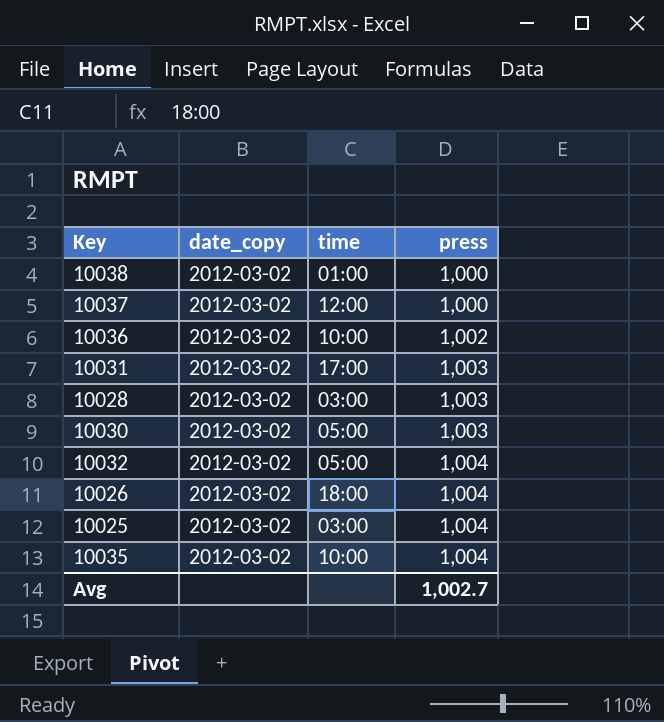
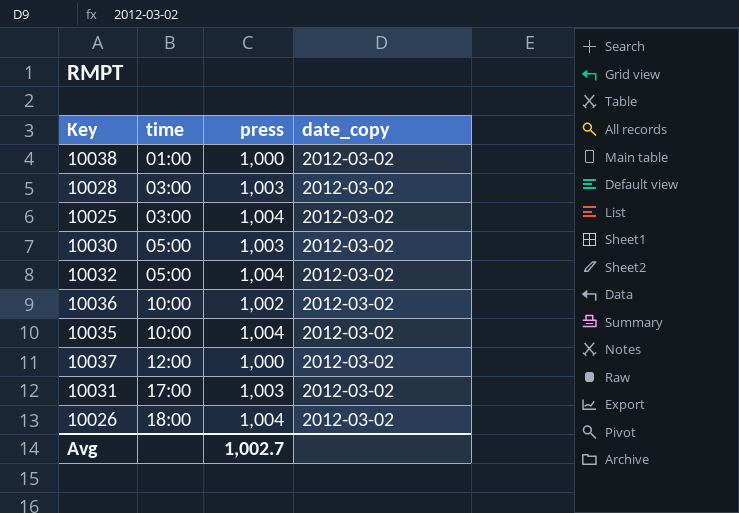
row order: press ascending -> time ascending
column date_copy | position: 2 -> 4

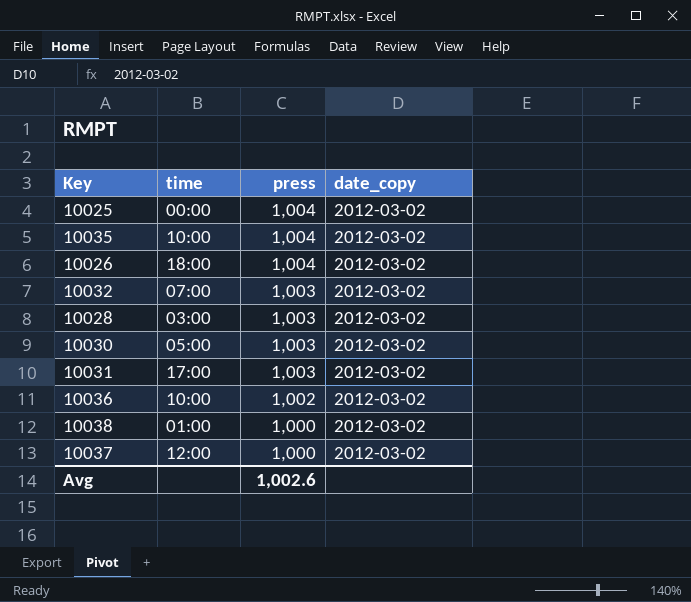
row order: time ascending -> press descending
10025 | time: 03:00 -> 00:00
10032 | time: 05:00 -> 07:00
10032 | press: 1,004 -> 1,003
Avg | press: 1,002.7 -> 1,002.6

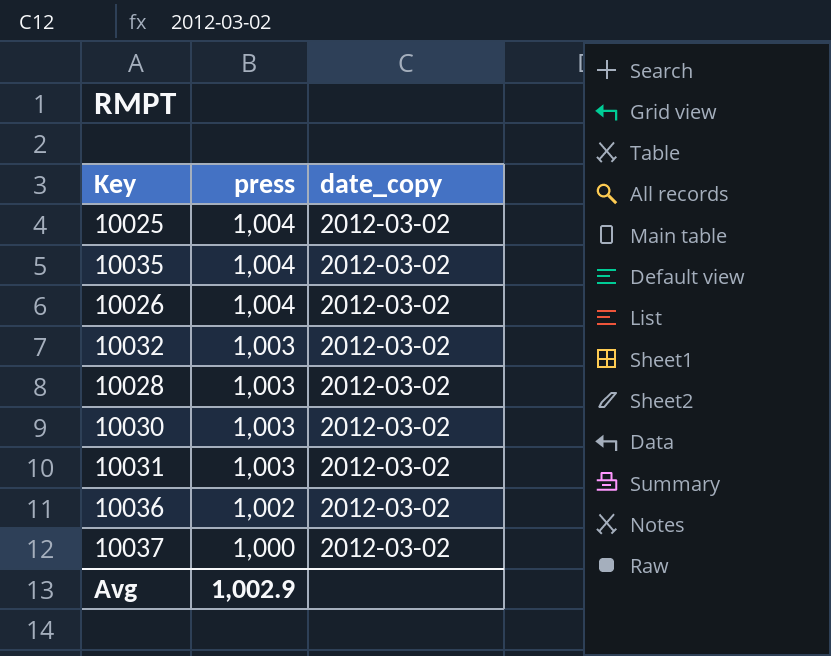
column time | position: 2 -> none
row 10038: 01:00 | 1,000 | 2012-03-02 -> none
Avg | press: 1,002.6 -> 1,002.9

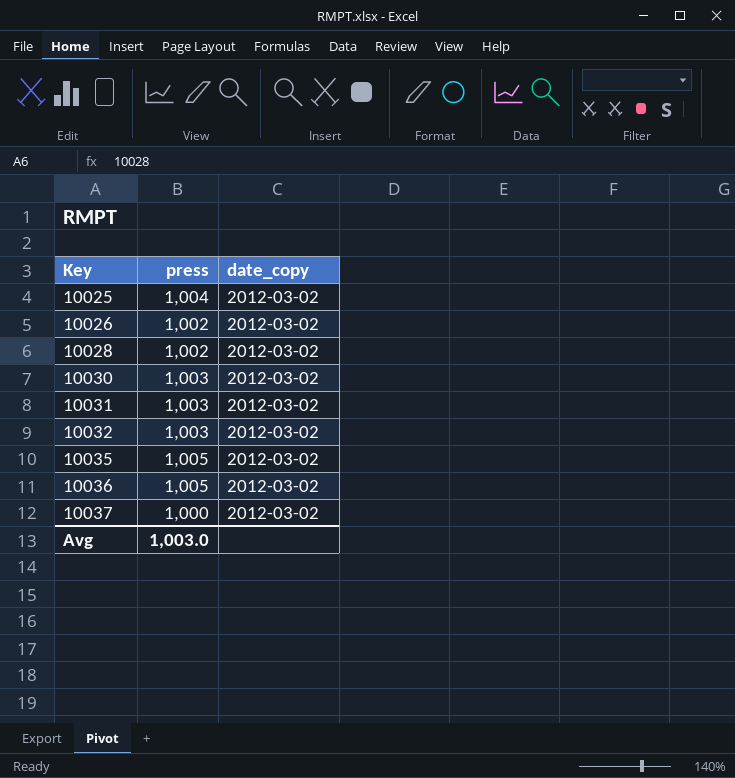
row order: press descending -> Key ascending
10026 | press: 1,004 -> 1,002
10028 | press: 1,003 -> 1,002
10035 | press: 1,004 -> 1,005
10036 | press: 1,002 -> 1,005
Avg | press: 1,002.9 -> 1,003.0

